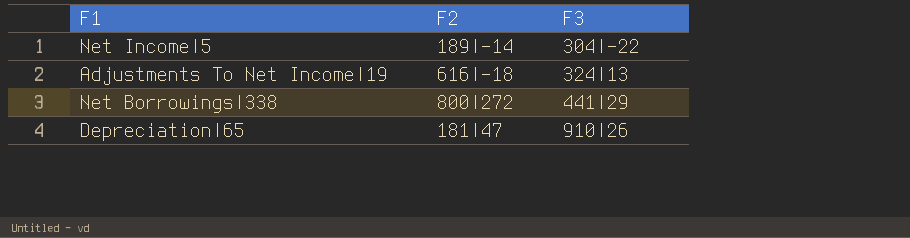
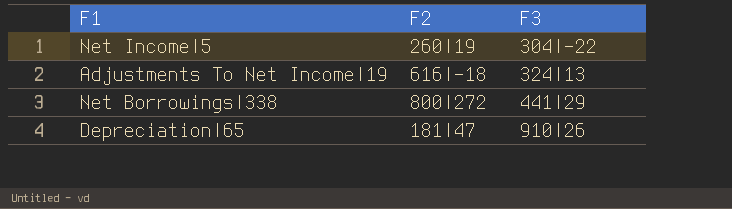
Net Income|5 | F2: 189|-14 -> 260|19

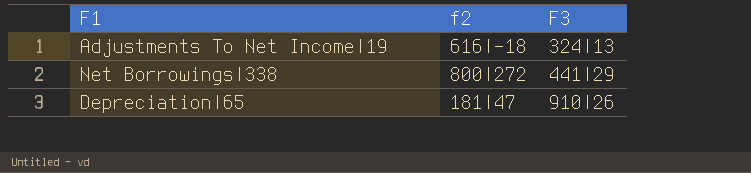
column name: F2 -> f2
row Net Income|5: 260|19 | 304|-22 -> none

